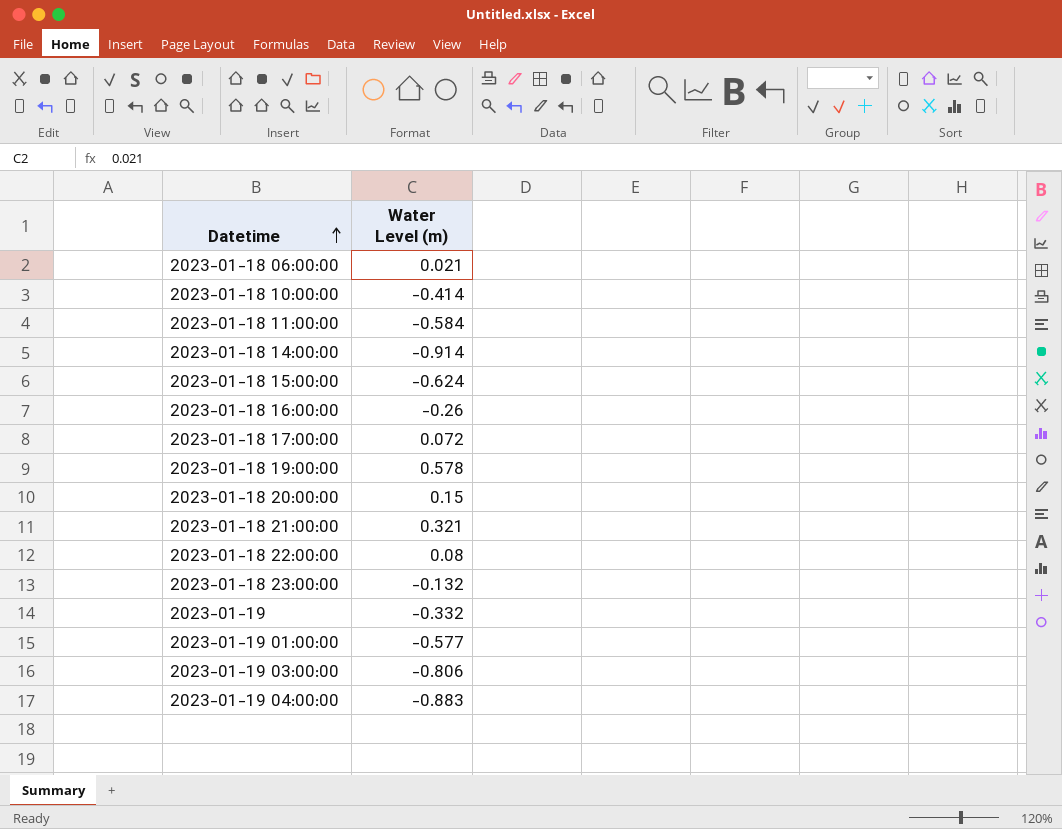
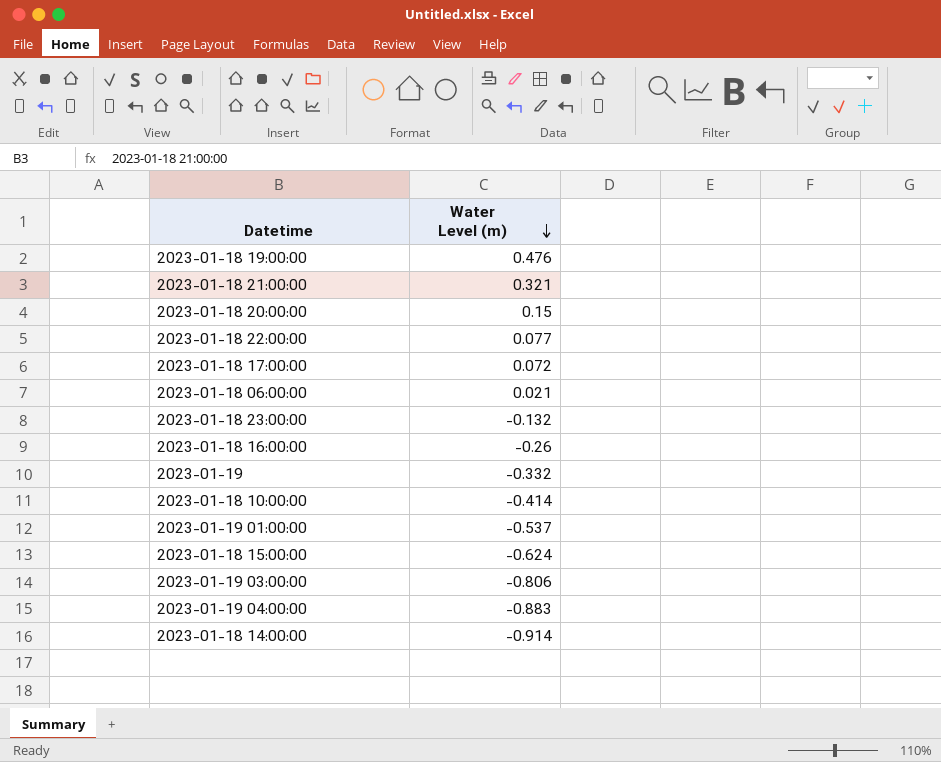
row order: Datetime ascending -> Water Level (m) descending
row 2023-01-18 11:00:00: -0.584 -> none
2023-01-18 19:00:00 | Water Level (m): 0.578 -> 0.476
2023-01-18 22:00:00 | Water Level (m): 0.08 -> 0.077
2023-01-19 01:00:00 | Water Level (m): -0.577 -> -0.537

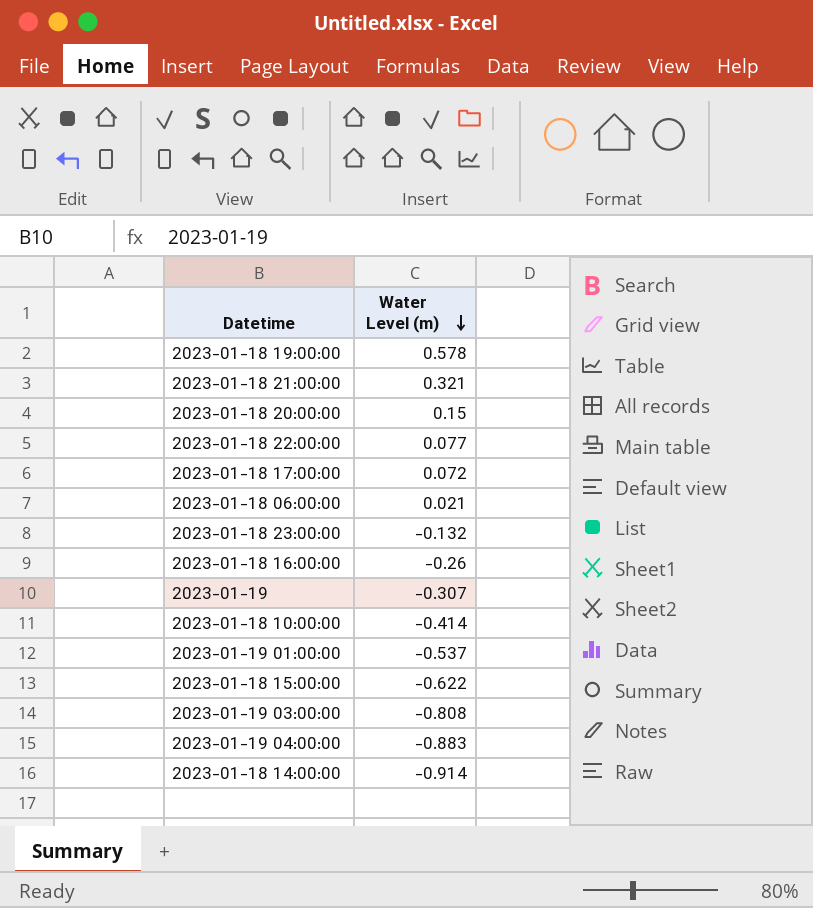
2023-01-18 19:00:00 | Water Level (m): 0.476 -> 0.578
2023-01-19 | Water Level (m): -0.332 -> -0.307
2023-01-18 15:00:00 | Water Level (m): -0.624 -> -0.622
2023-01-19 03:00:00 | Water Level (m): -0.806 -> -0.808

